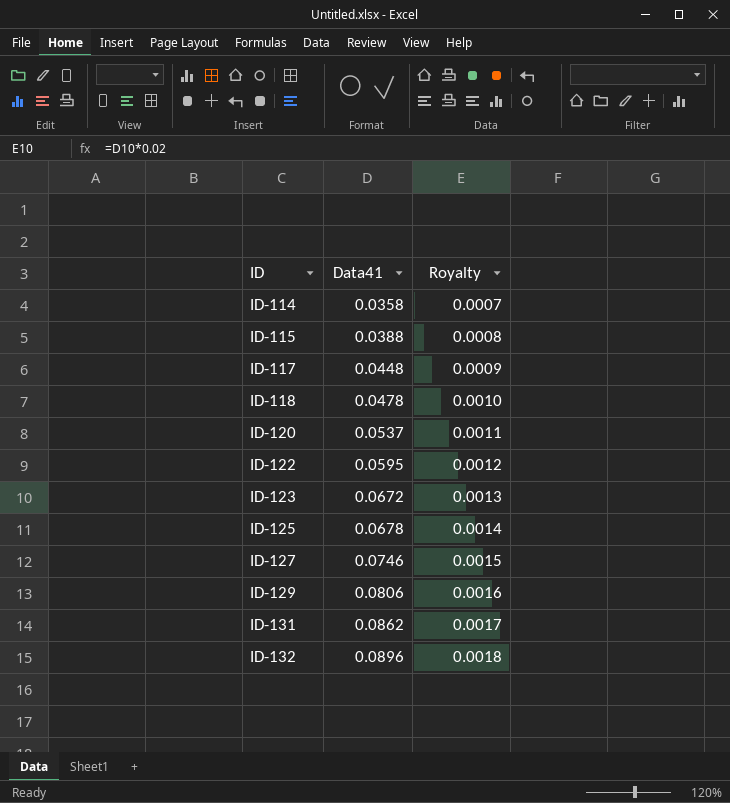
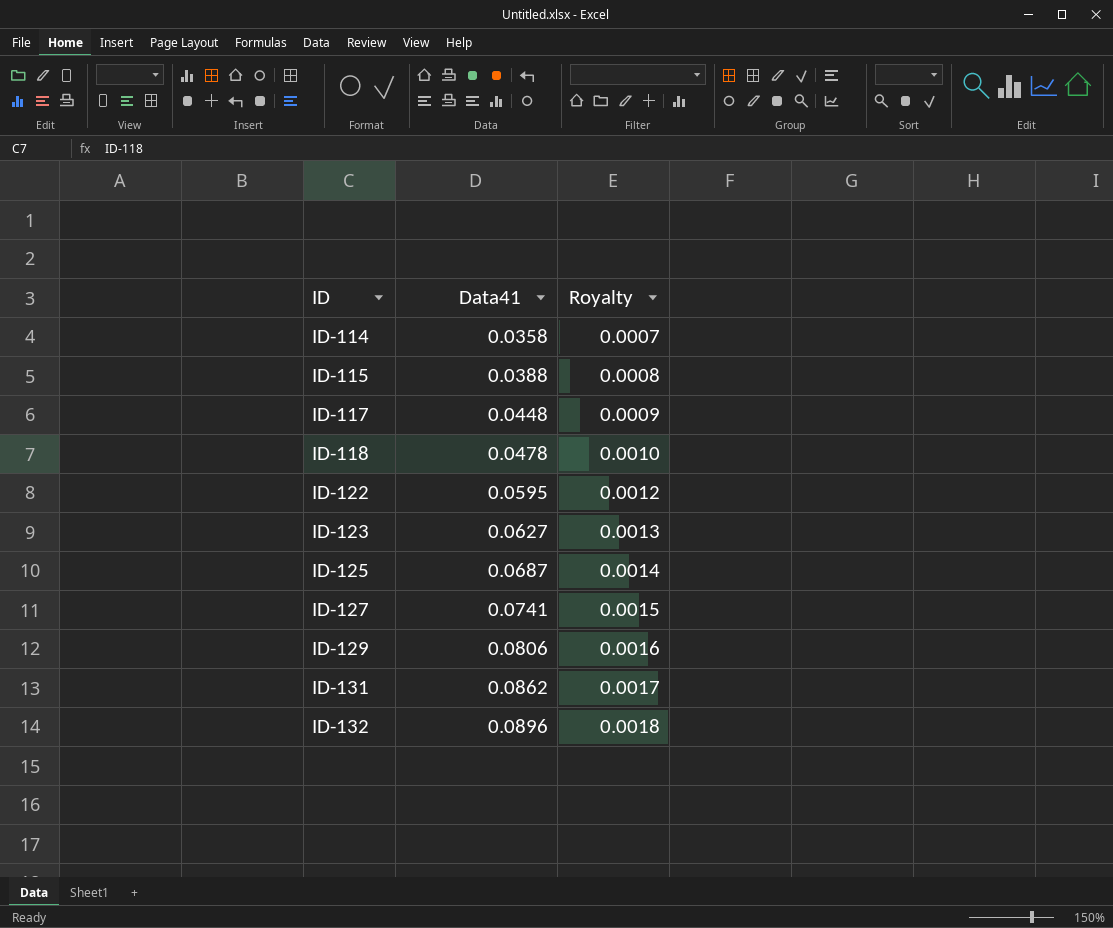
row ID-120: 0.0537 | 0.0011 -> none
ID-123 | Data41: 0.0672 -> 0.0627
ID-125 | Data41: 0.0678 -> 0.0687
ID-127 | Data41: 0.0746 -> 0.0741

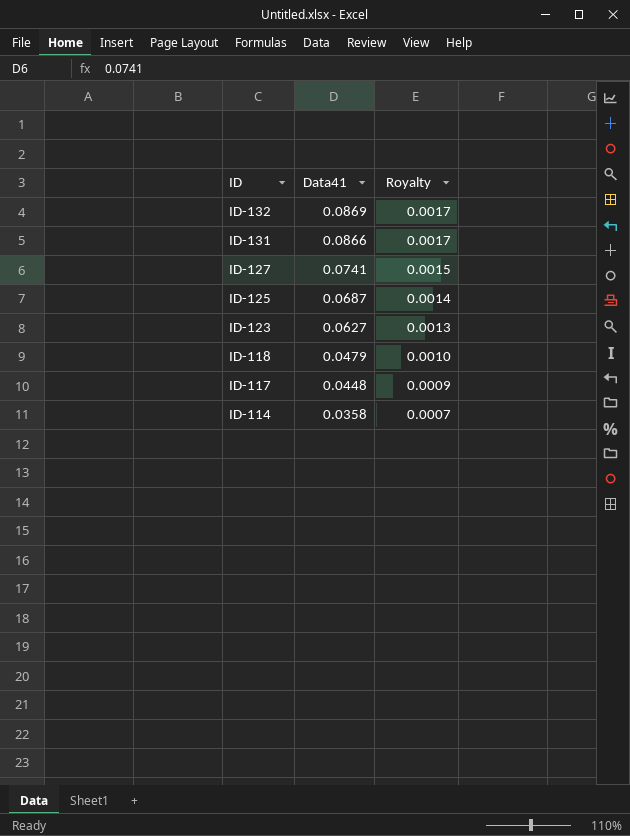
row order: ID ascending -> ID descending
row ID-115: 0.0388 | 0.0008 -> none
row ID-122: 0.0595 | 0.0012 -> none
row ID-129: 0.0806 | 0.0016 -> none
ID-132 | Data41: 0.0896 -> 0.0869
ID-132 | Royalty: 0.0018 -> 0.0017
ID-131 | Data41: 0.0862 -> 0.0866
ID-118 | Data41: 0.0478 -> 0.0479

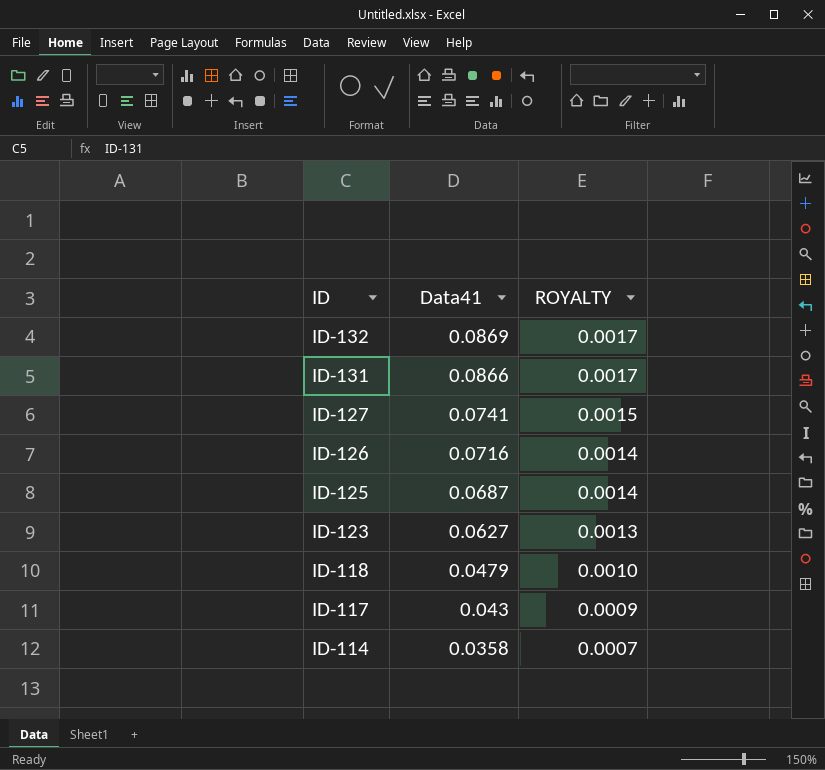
column name: Royalty -> ROYALTY
row ID-126: none -> 0.0716 | 0.0014
ID-117 | Data41: 0.0448 -> 0.043

